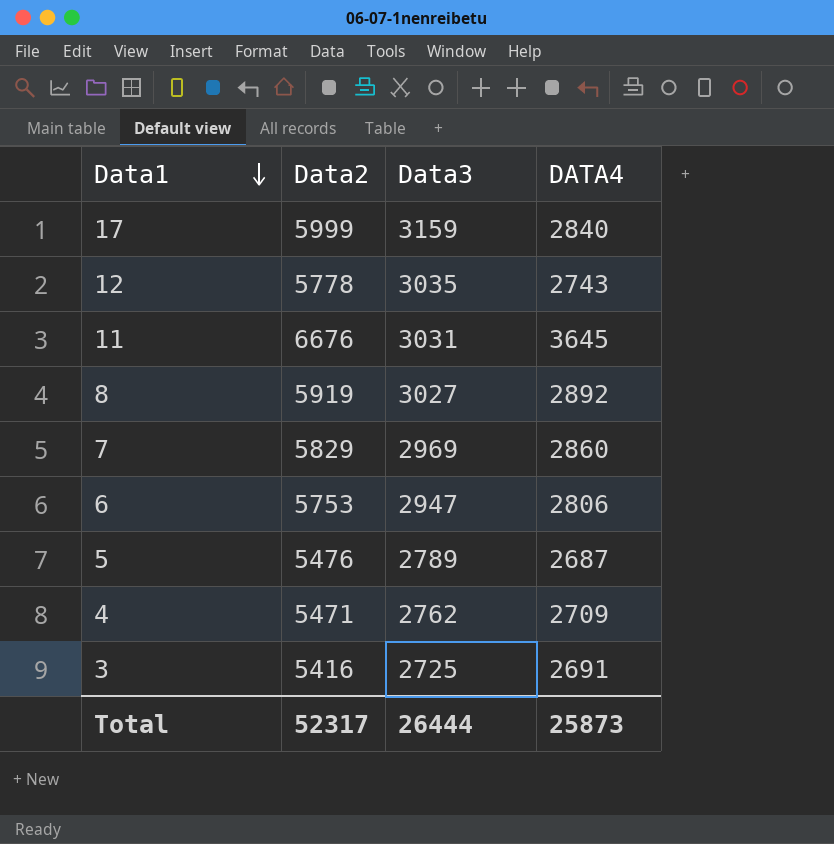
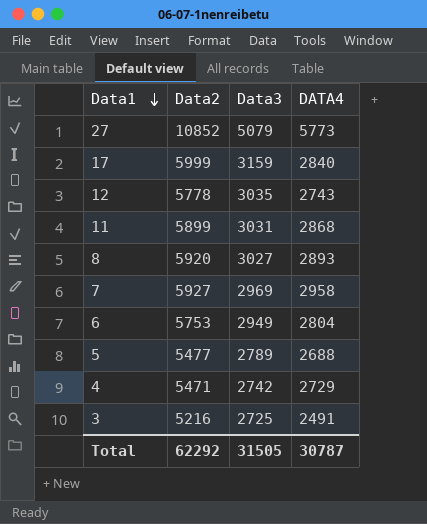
row 27: none -> 10852 | 5079 | 5773
11 | Data2: 6676 -> 5899
11 | DATA4: 3645 -> 2868
8 | Data2: 5919 -> 5920
8 | DATA4: 2892 -> 2893
7 | Data2: 5829 -> 5927
7 | DATA4: 2860 -> 2958
6 | Data3: 2947 -> 2949
6 | DATA4: 2806 -> 2804
5 | Data2: 5476 -> 5477
5 | DATA4: 2687 -> 2688
4 | Data3: 2762 -> 2742
4 | DATA4: 2709 -> 2729
3 | Data2: 5416 -> 5216
3 | DATA4: 2691 -> 2491
Total | Data2: 52317 -> 62292
Total | Data3: 26444 -> 31505
Total | DATA4: 25873 -> 30787

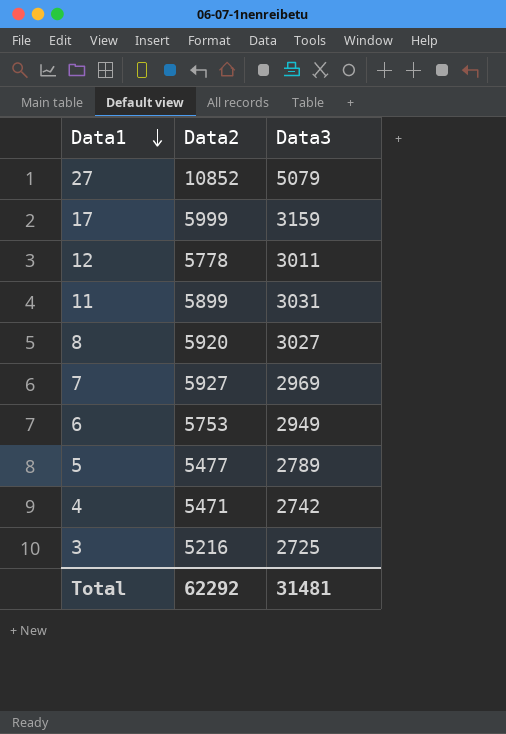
column DATA4 | formula: [Data2] - [Data3] -> none
12 | Data3: 3035 -> 3011
Total | Data3: 31505 -> 31481

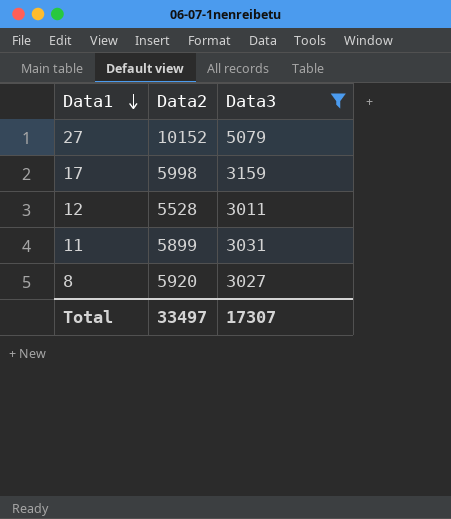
filter: none -> Data3 >= 3011
27 | Data2: 10852 -> 10152
17 | Data2: 5999 -> 5998
12 | Data2: 5778 -> 5528
Total | Data2: 62292 -> 33497
Total | Data3: 31481 -> 17307

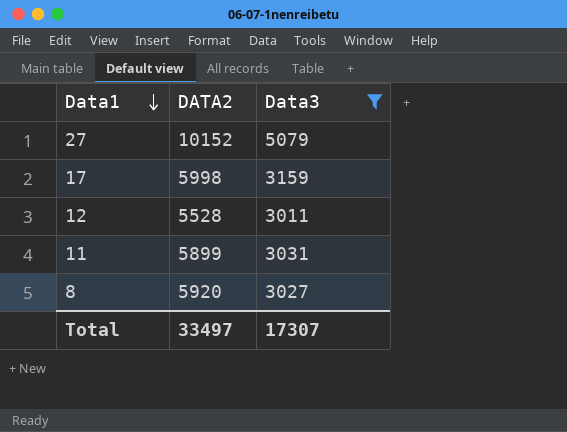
column name: Data2 -> DATA2

